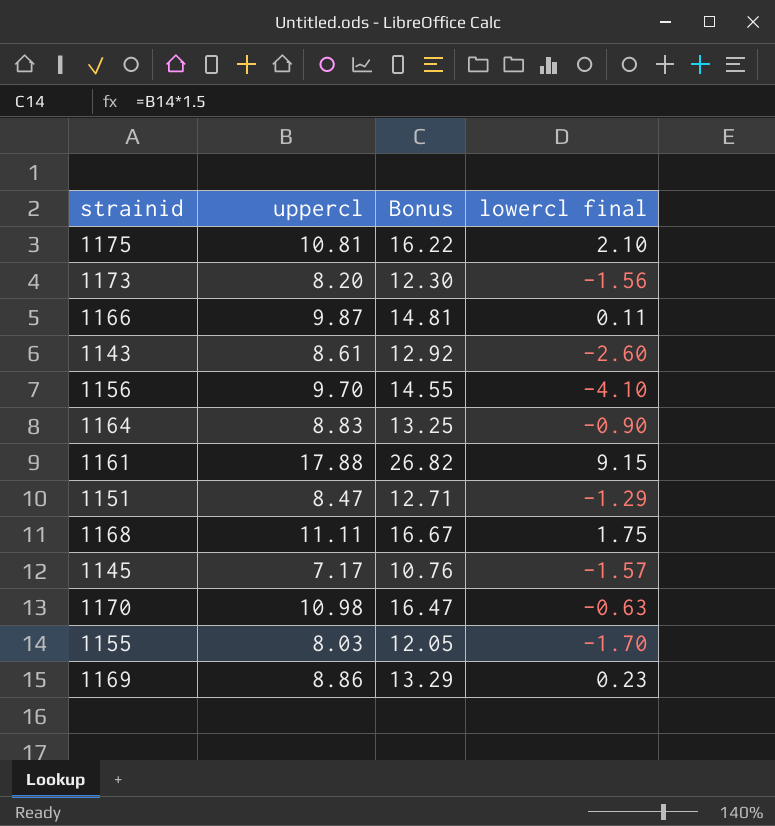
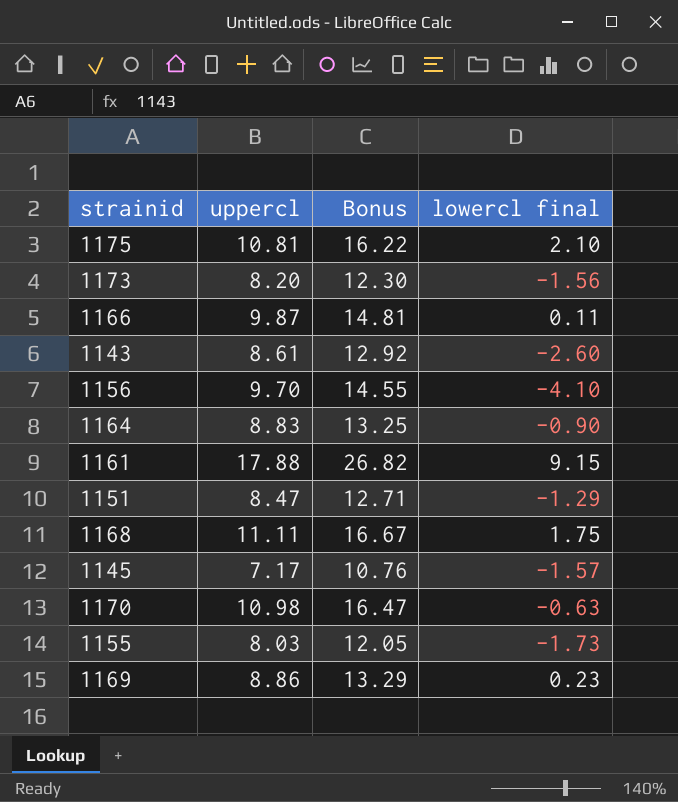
1155 | lowercl final: -1.70 -> -1.73

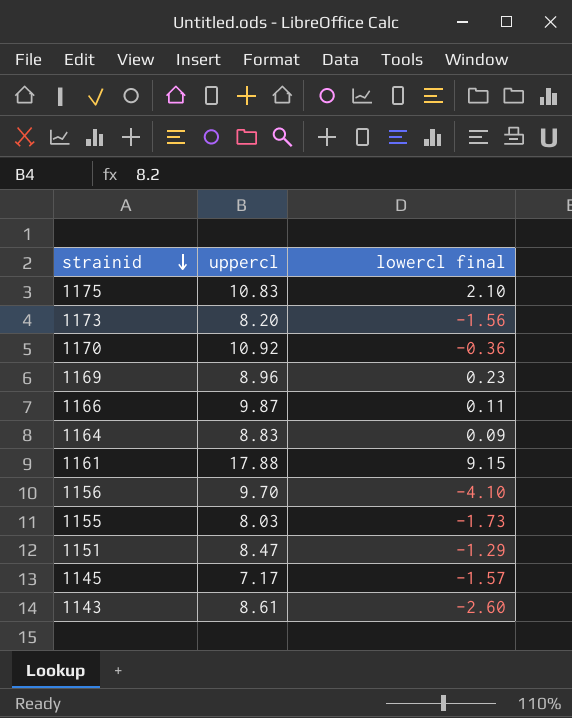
row order: none -> strainid descending
column Bonus | formula: [uppercl] * 1.5 -> none
row 1168: 11.11 | 16.67 | 1.75 -> none
1175 | uppercl: 10.81 -> 10.83
1170 | uppercl: 10.98 -> 10.92
1170 | lowercl final: -0.63 -> -0.36
1169 | uppercl: 8.86 -> 8.96
1164 | lowercl final: -0.90 -> 0.09

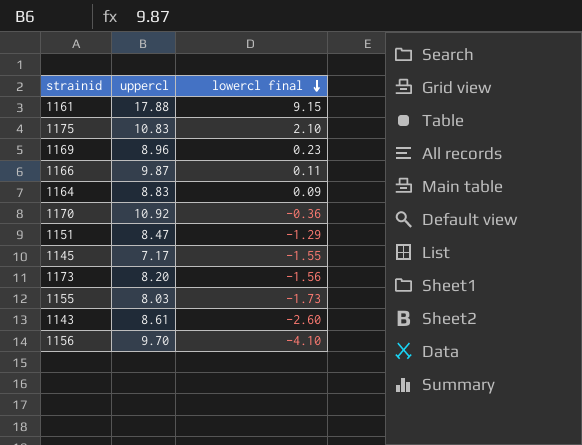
row order: strainid descending -> lowercl final descending
1145 | lowercl final: -1.57 -> -1.55

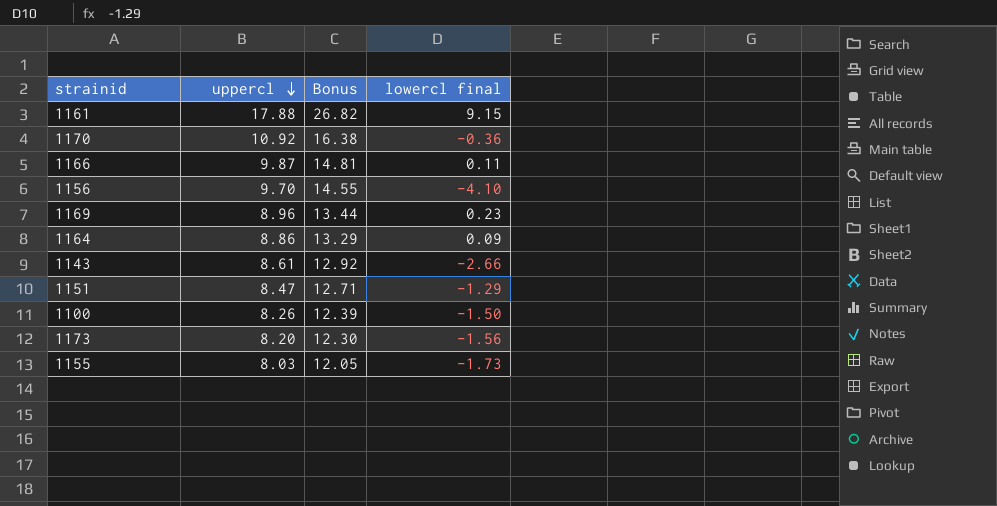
row order: lowercl final descending -> uppercl descending
column Bonus | formula: none -> [uppercl] * 1.5
row 1175: 10.83 | 2.10 -> none
row 1145: 7.17 | -1.55 -> none
1164 | uppercl: 8.83 -> 8.86
1143 | lowercl final: -2.60 -> -2.66
row 1100: none -> 8.26 | 12.39 | -1.50

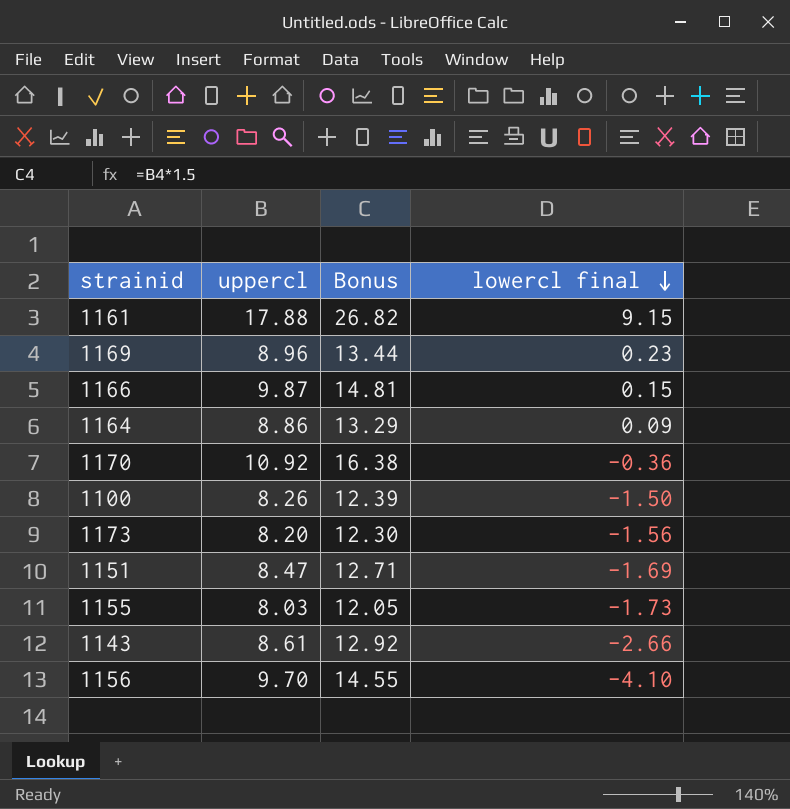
row order: uppercl descending -> lowercl final descending
1166 | lowercl final: 0.11 -> 0.15
1151 | lowercl final: -1.29 -> -1.69

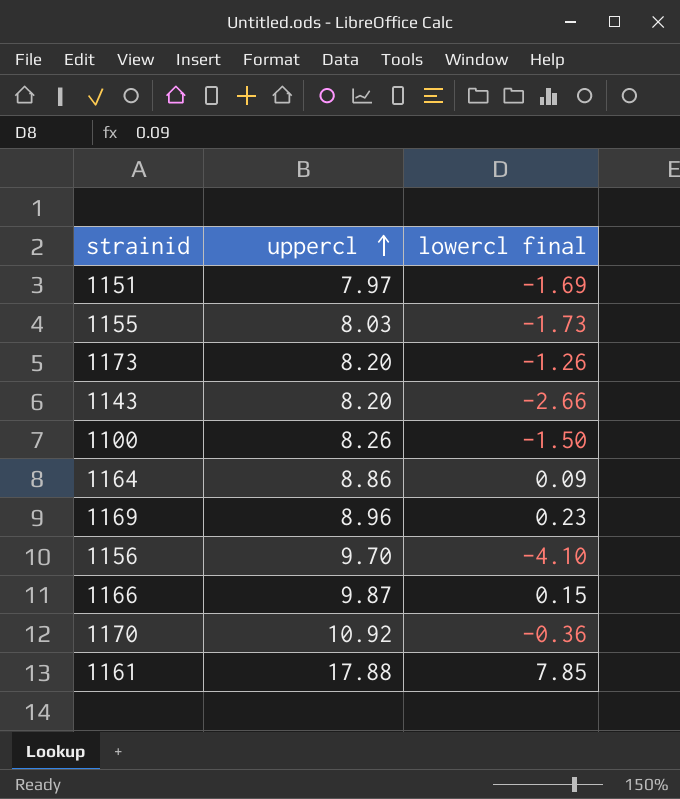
row order: lowercl final descending -> uppercl ascending
column Bonus | formula: [uppercl] * 1.5 -> none
1151 | uppercl: 8.47 -> 7.97
1173 | lowercl final: -1.56 -> -1.26
1143 | uppercl: 8.61 -> 8.20
1161 | lowercl final: 9.15 -> 7.85

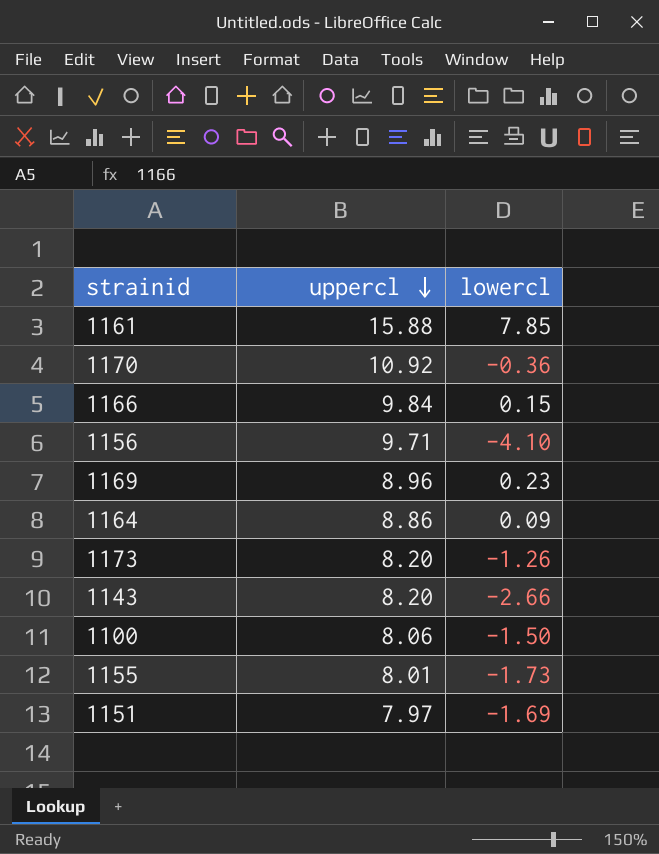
row order: uppercl ascending -> uppercl descending
column name: lowercl final -> lowercl
1161 | uppercl: 17.88 -> 15.88
1166 | uppercl: 9.87 -> 9.84
1156 | uppercl: 9.70 -> 9.71
1100 | uppercl: 8.26 -> 8.06
1155 | uppercl: 8.03 -> 8.01

